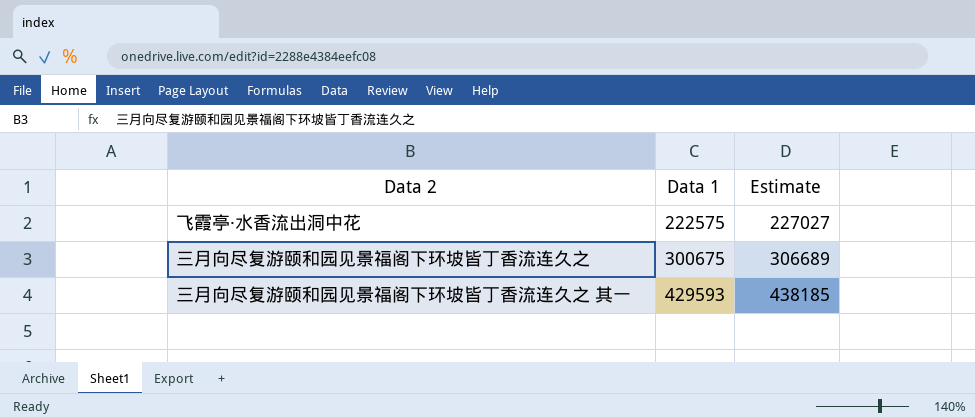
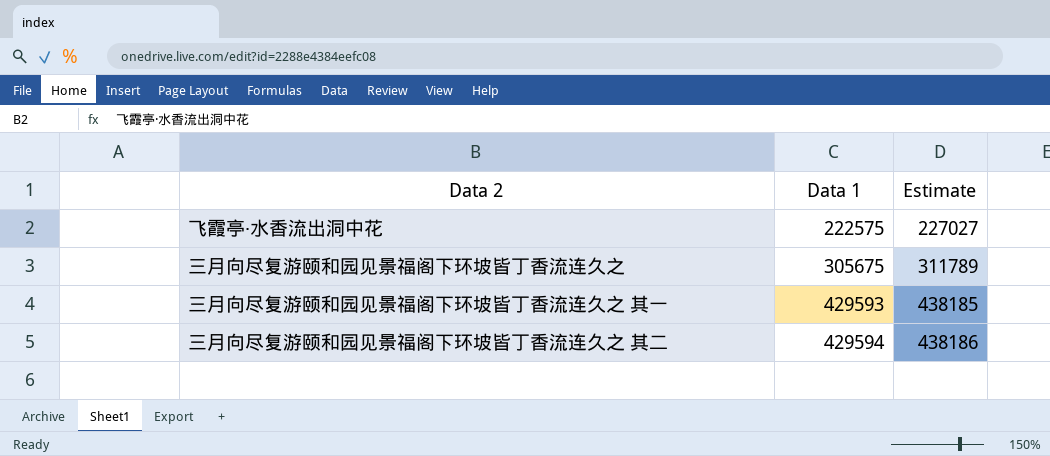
三月向尽复游颐和园见景福阁下环坡皆丁香流连久之 | Data 1: 300675 -> 305675
三月向尽复游颐和园见景福阁下环坡皆丁香流连久之 | Estimate: 306689 -> 311789
row 三月向尽复游颐和园见景福阁下环坡皆丁香流连久之 其二: none -> 429594 | 438186

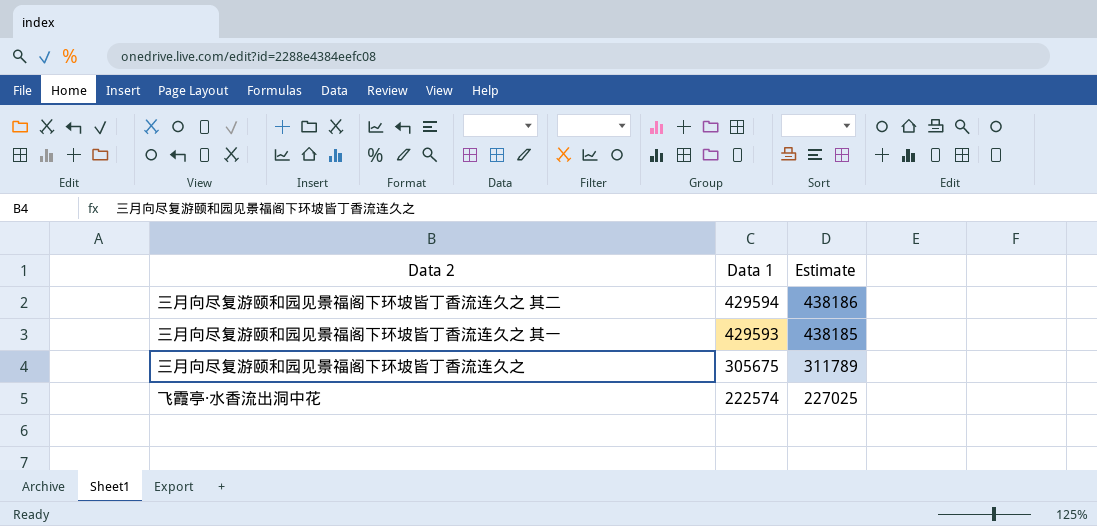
row order: Data 1 ascending -> Data 1 descending
飞霞亭·水香流出洞中花 | Data 1: 222575 -> 222574
飞霞亭·水香流出洞中花 | Estimate: 227027 -> 227025

